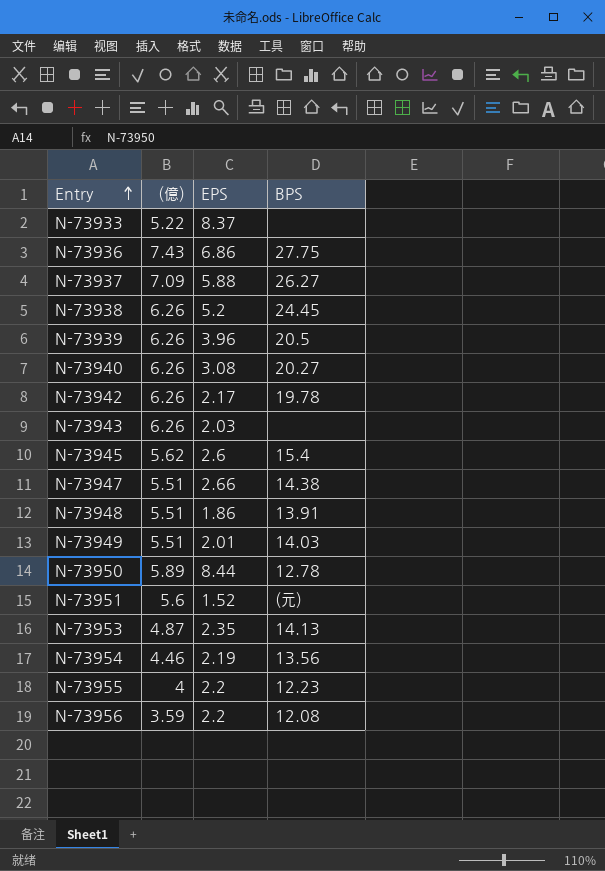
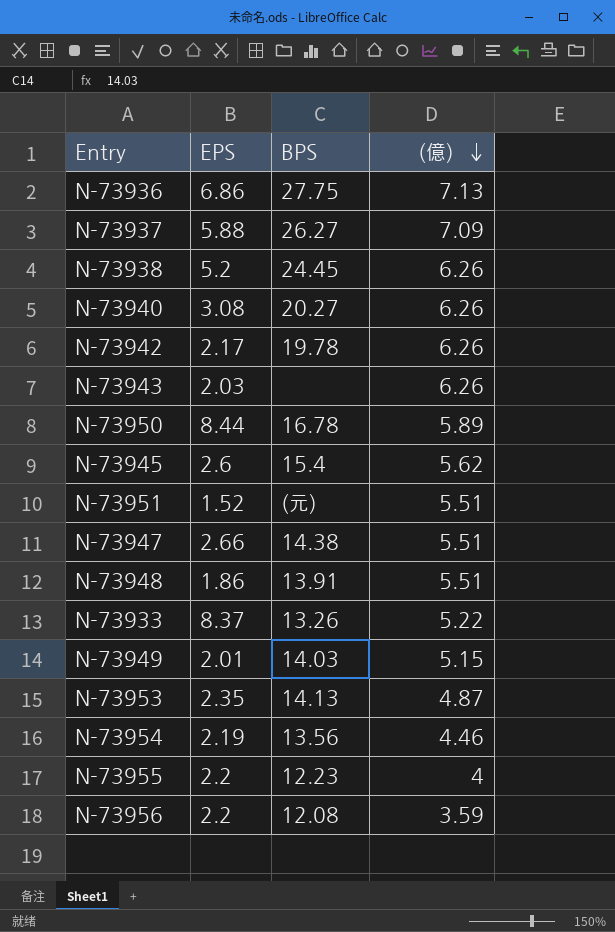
row order: Entry ascending -> (億) descending
column (億) | position: 2 -> 4
row N-73939: 6.26 | 3.96 | 20.5 -> none
N-73936 | (億): 7.43 -> 7.13
N-73950 | BPS: 12.78 -> 16.78
N-73951 | (億): 5.6 -> 5.51
N-73933 | BPS: none -> 13.26
N-73949 | (億): 5.51 -> 5.15

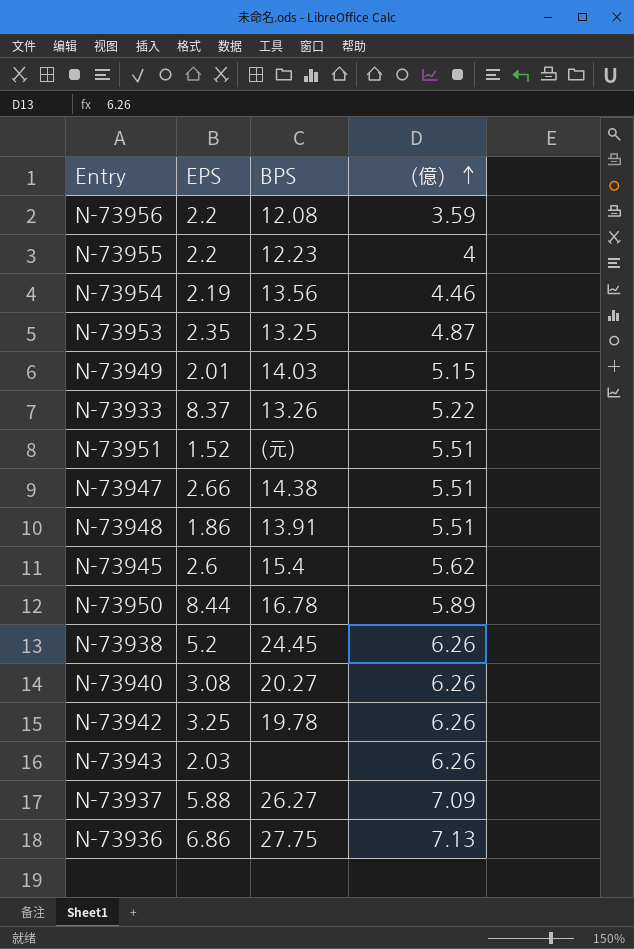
row order: (億) descending -> (億) ascending
N-73953 | BPS: 14.13 -> 13.25
N-73942 | EPS: 2.17 -> 3.25

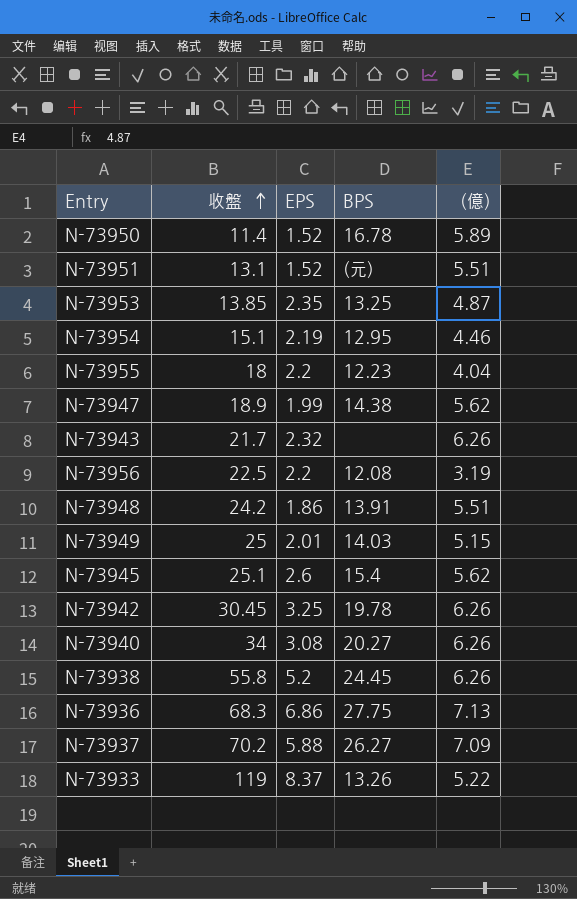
row order: (億) ascending -> 收盤 ascending
column 收盤 | position: none -> 2
N-73950 | EPS: 8.44 -> 1.52
N-73954 | BPS: 13.56 -> 12.95
N-73955 | (億): 4 -> 4.04
N-73947 | EPS: 2.66 -> 1.99
N-73947 | (億): 5.51 -> 5.62
N-73943 | EPS: 2.03 -> 2.32
N-73956 | (億): 3.59 -> 3.19

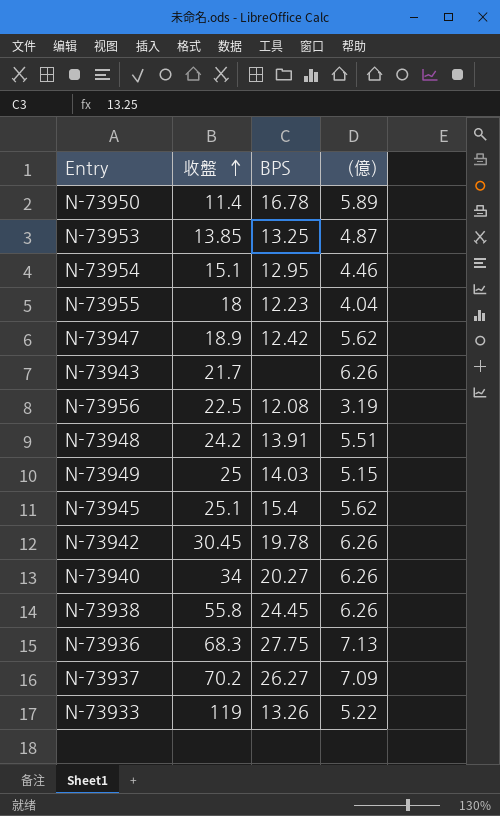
column EPS | position: 3 -> none
row N-73951: 13.1 | 1.52 | (元) | 5.51 -> none
N-73947 | BPS: 14.38 -> 12.42

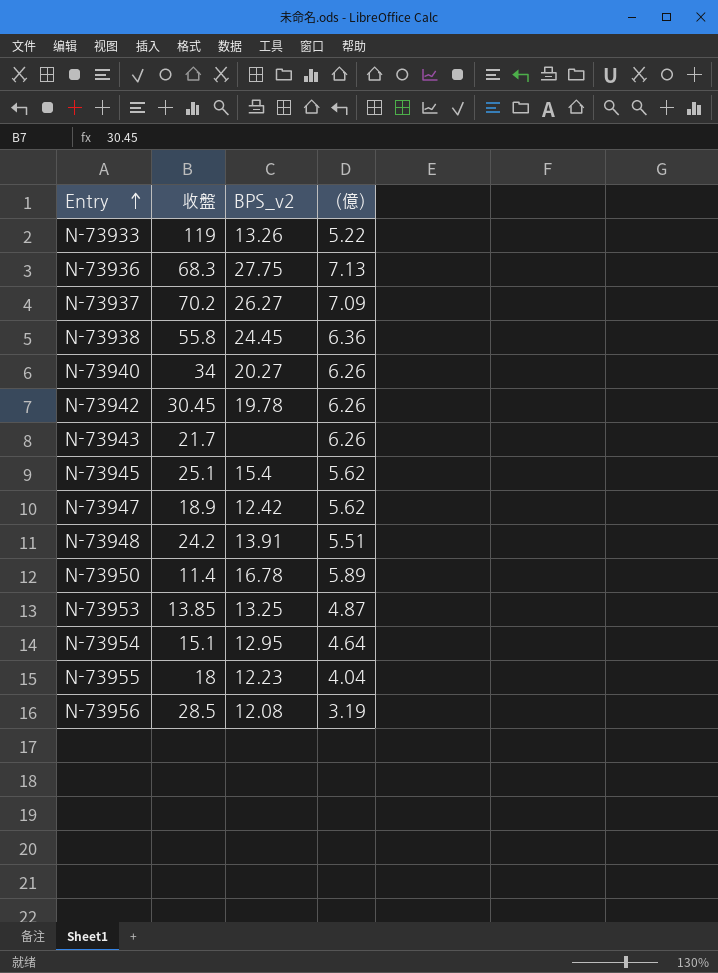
row order: 收盤 ascending -> Entry ascending
column name: BPS -> BPS_v2
row N-73949: 25 | 14.03 | 5.15 -> none
N-73938 | (億): 6.26 -> 6.36
N-73954 | (億): 4.46 -> 4.64
N-73956 | 收盤: 22.5 -> 28.5

